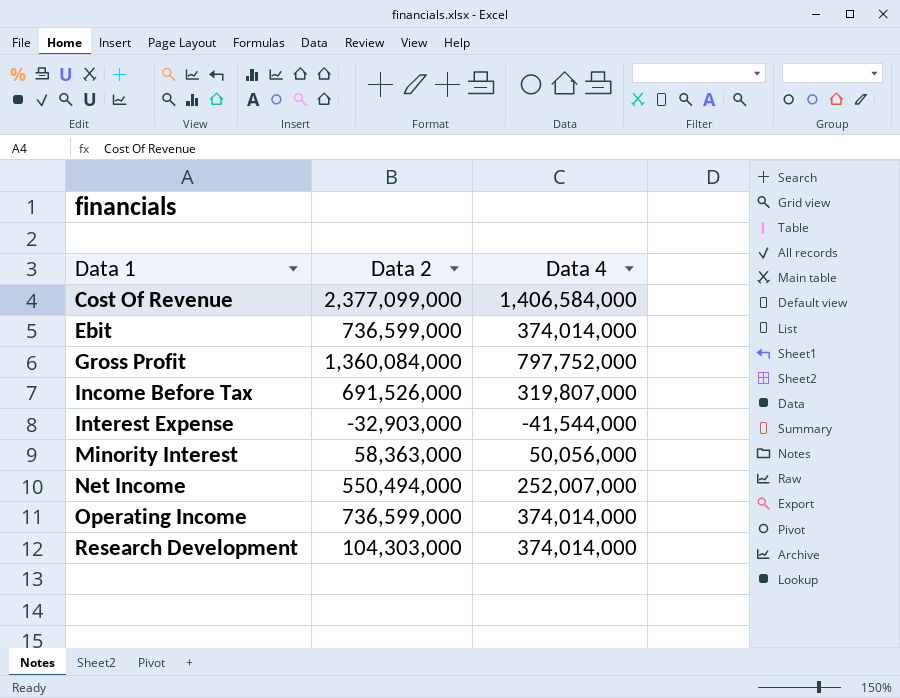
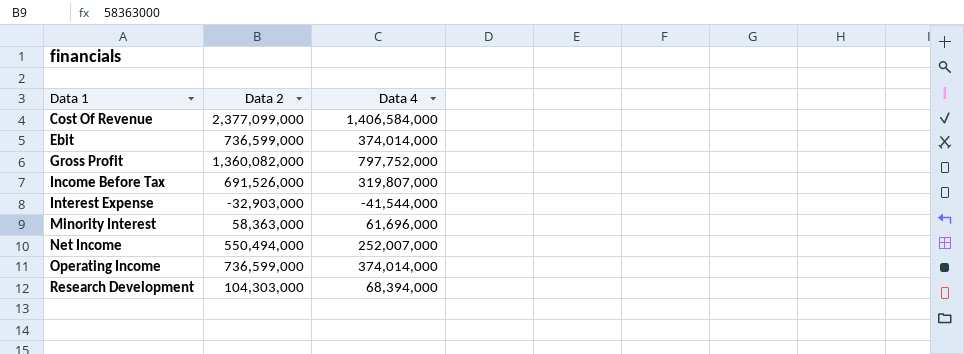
Gross Profit | Data 2: 1,360,084,000 -> 1,360,082,000
Minority Interest | Data 4: 50,056,000 -> 61,696,000
Research Development | Data 4: 374,014,000 -> 68,394,000

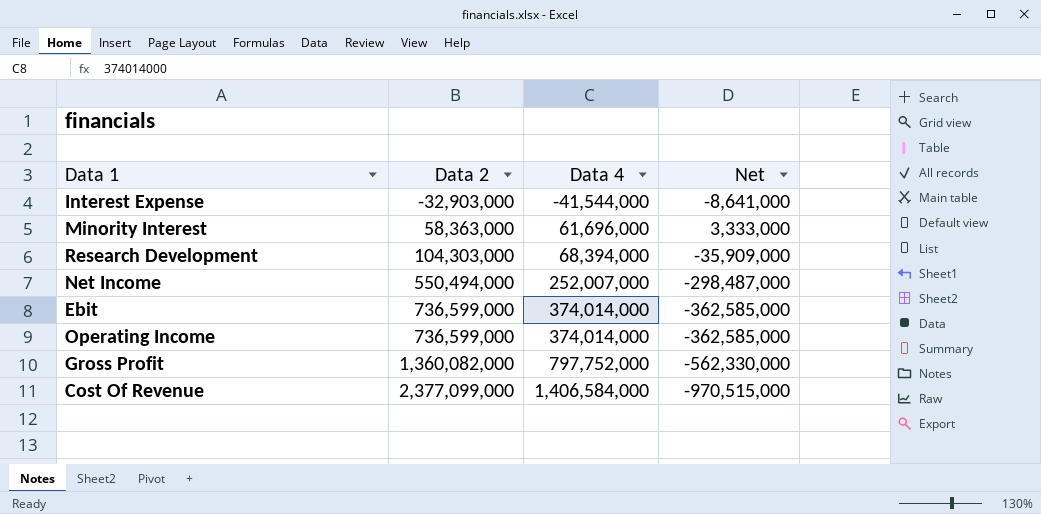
row order: Data 1 ascending -> Data 2 ascending
column Net | formula: none -> [Data 4] - [Data 2]
row Income Before Tax: 691,526,000 | 319,807,000 -> none

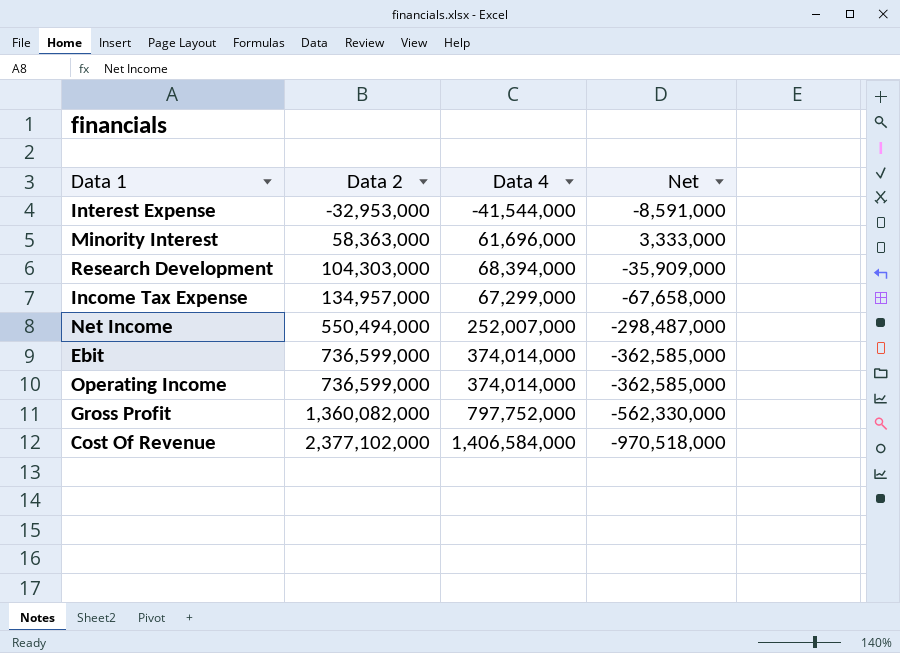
Interest Expense | Data 2: -32,903,000 -> -32,953,000
Interest Expense | Net: -8,641,000 -> -8,591,000
row Income Tax Expense: none -> 134,957,000 | 67,299,000 | -67,658,000
Cost Of Revenue | Data 2: 2,377,099,000 -> 2,377,102,000
Cost Of Revenue | Net: -970,515,000 -> -970,518,000

